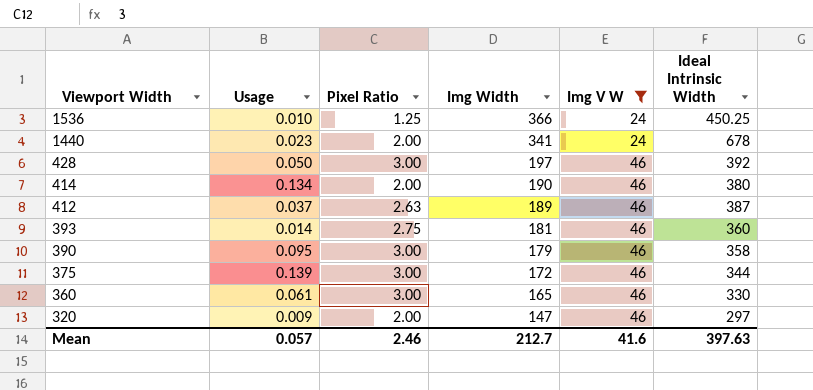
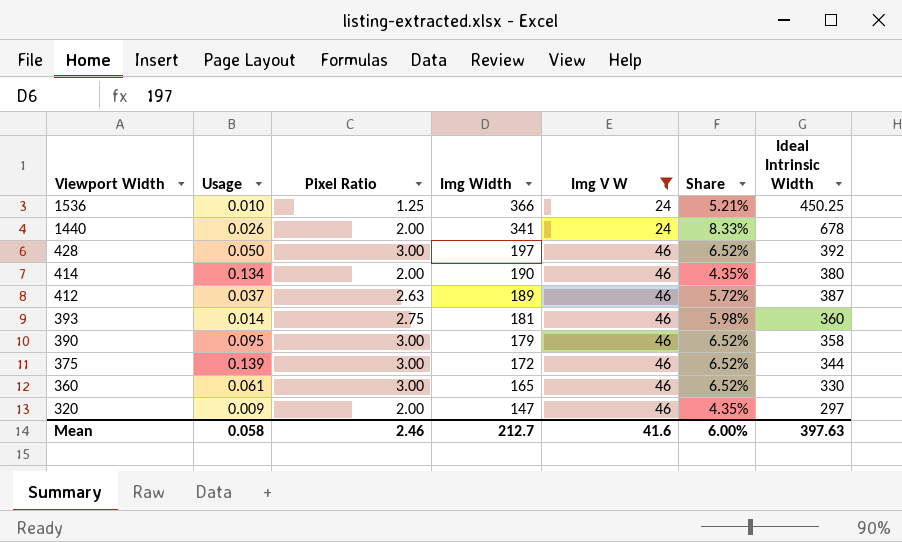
column Share | formula: none -> [Pixel Ratio] / [Img V W]
1440 | Usage: 0.023 -> 0.026
Mean | Usage: 0.057 -> 0.058

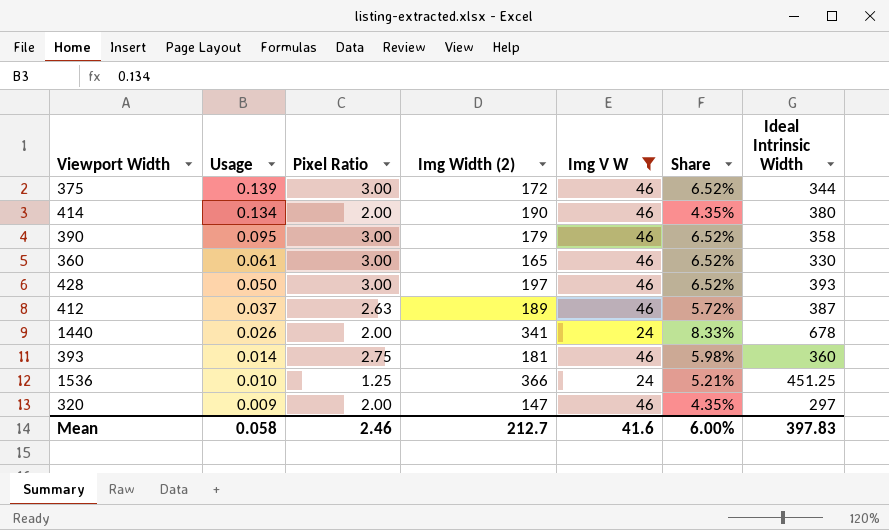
row order: Viewport Width descending -> Usage descending
column name: Img Width -> Img Width (2)
428 | Ideal Intrinsic Width: 392 -> 393
1536 | Ideal Intrinsic Width: 450.25 -> 451.25
Mean | Ideal Intrinsic Width: 397.63 -> 397.83

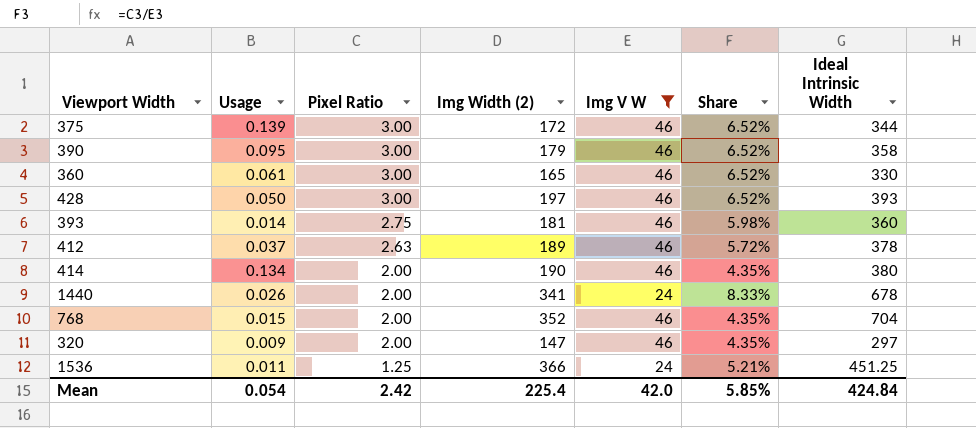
row order: Usage descending -> Pixel Ratio descending
412 | Ideal Intrinsic Width: 387 -> 378
row 768: none -> 0.015 | 2.00 | 352 | 46 | 4.35% | 704
1536 | Usage: 0.010 -> 0.011
Mean | Usage: 0.058 -> 0.054
Mean | Pixel Ratio: 2.46 -> 2.42
Mean | Img Width (2): 212.7 -> 225.4
Mean | Img V W: 41.6 -> 42.0
Mean | Share: 6.00% -> 5.85%
Mean | Ideal Intrinsic Width: 397.83 -> 424.84

